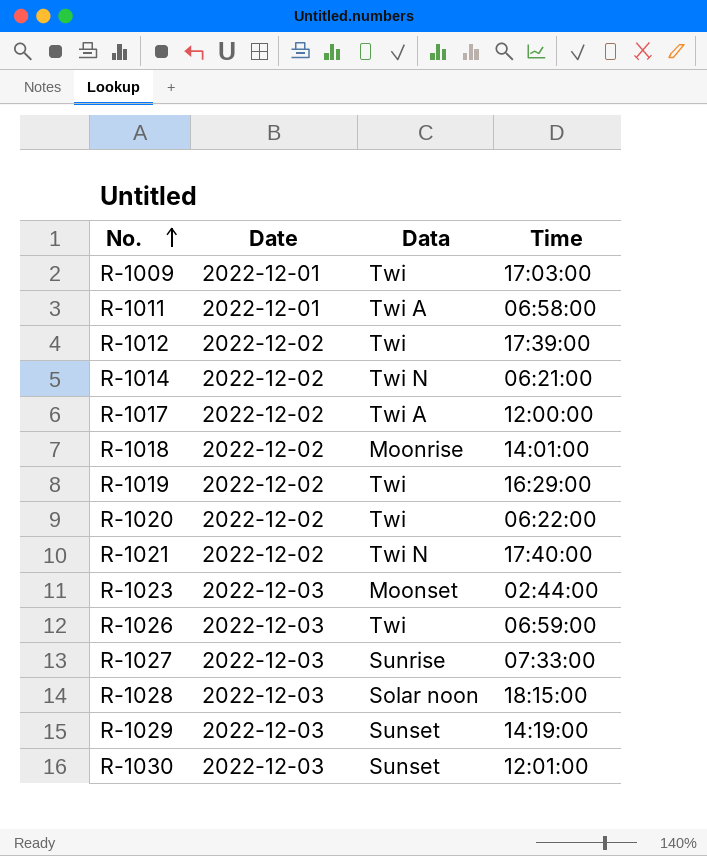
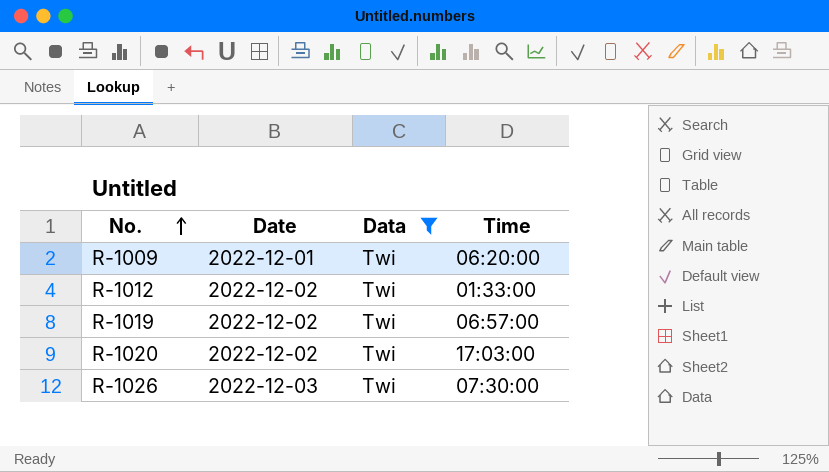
filter: none -> Data = Twi
R-1009 | Time: 17:03:00 -> 06:20:00
R-1012 | Time: 17:39:00 -> 01:33:00
R-1019 | Time: 16:29:00 -> 06:57:00
R-1020 | Time: 06:22:00 -> 17:03:00
R-1026 | Time: 06:59:00 -> 07:30:00

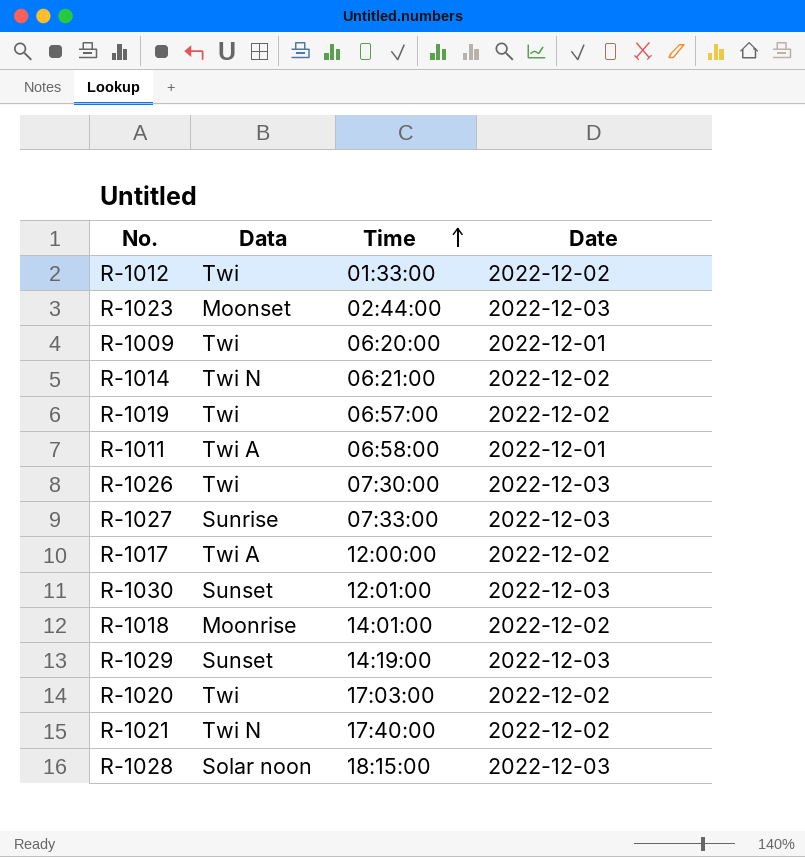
filter: Data = Twi -> none
row order: No. ascending -> Time ascending
column Date | position: 2 -> 4

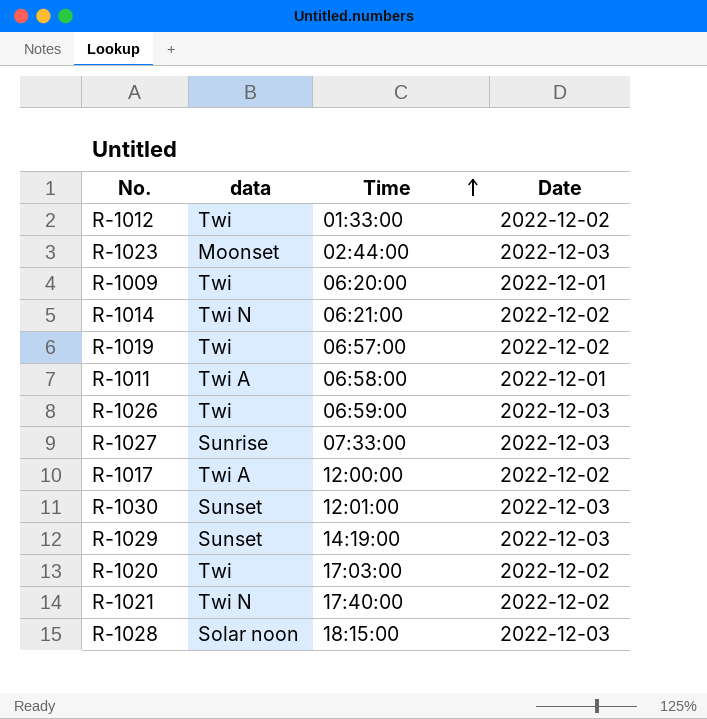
column name: Data -> data
row R-1018: Moonrise | 14:01:00 | 2022-12-02 -> none
R-1026 | Time: 07:30:00 -> 06:59:00

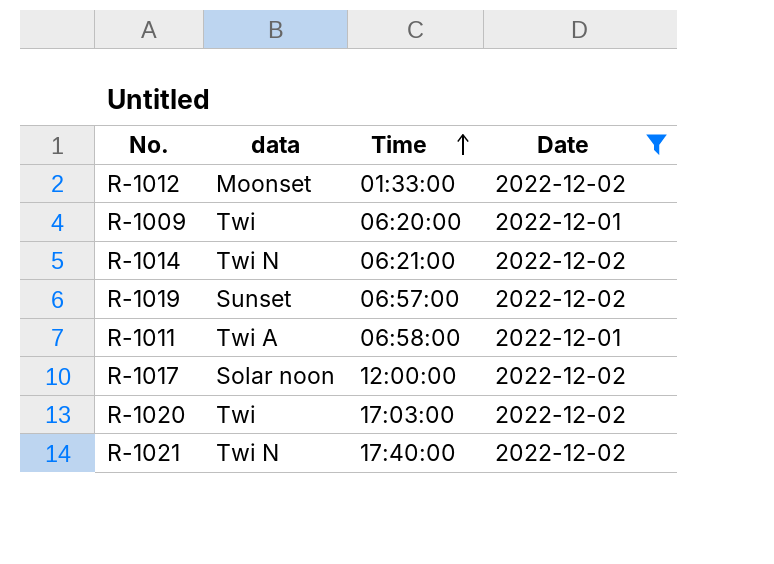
filter: none -> Date != 2022-12-03
R-1012 | data: Twi -> Moonset
R-1019 | data: Twi -> Sunset
R-1017 | data: Twi A -> Solar noon

